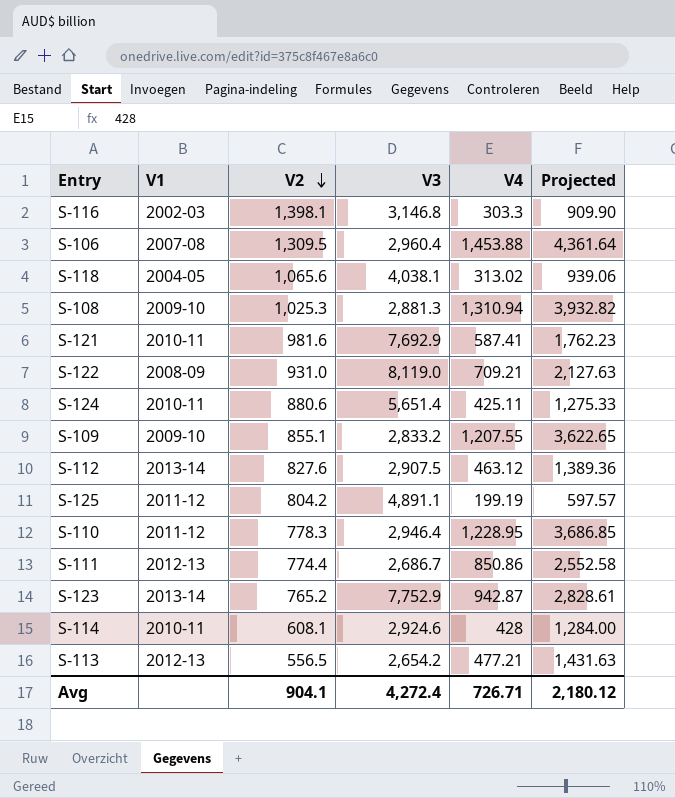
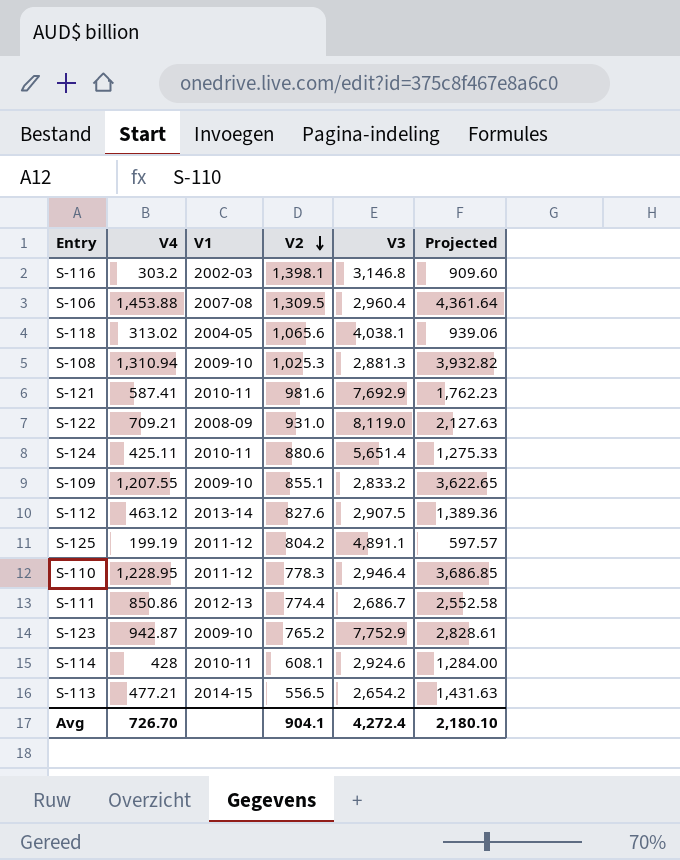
column V4 | position: 5 -> 2
S-116 | V4: 303.3 -> 303.2
S-116 | Projected: 909.90 -> 909.60
S-123 | V1: 2013-14 -> 2009-10
S-113 | V1: 2012-13 -> 2014-15
Avg | V4: 726.71 -> 726.70
Avg | Projected: 2,180.12 -> 2,180.10

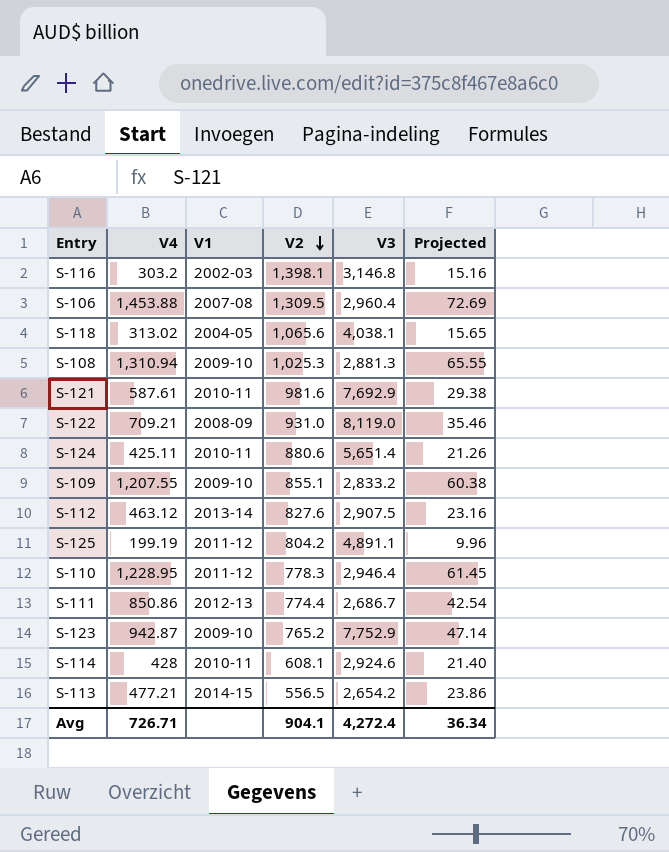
column Projected | formula: [V4] * 3 -> [V4] * 0.05
S-121 | V4: 587.41 -> 587.61
Avg | V4: 726.70 -> 726.71
Avg | Projected: 2,180.10 -> 36.34

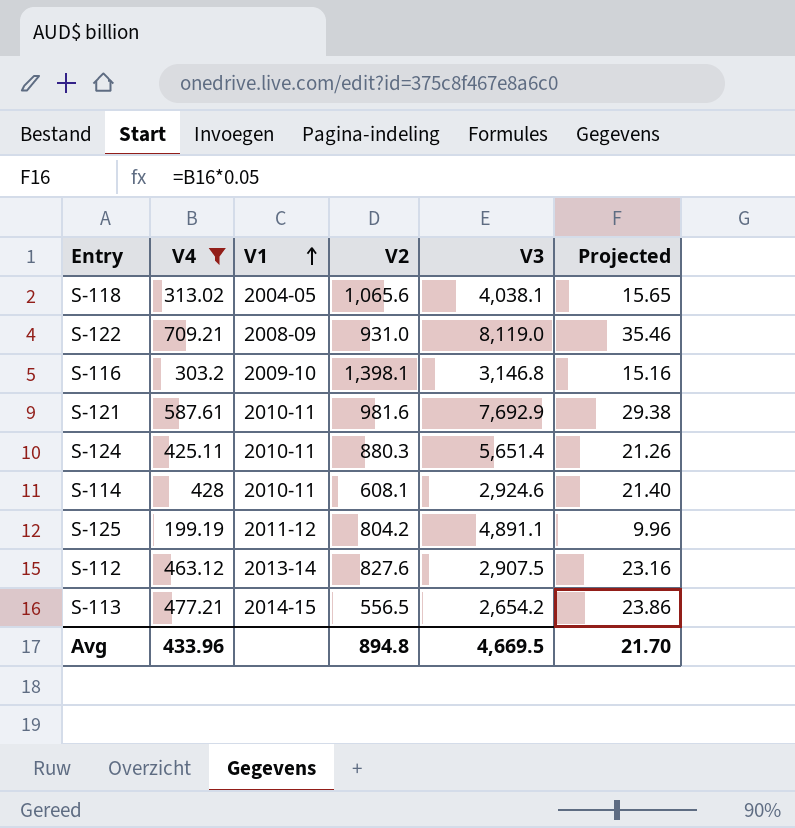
filter: none -> V4 <= 709.21
row order: V2 descending -> V1 ascending
S-116 | V1: 2002-03 -> 2009-10
S-124 | V2: 880.6 -> 880.3
Avg | V4: 726.71 -> 433.96
Avg | V2: 904.1 -> 894.8
Avg | V3: 4,272.4 -> 4,669.5
Avg | Projected: 36.34 -> 21.70

